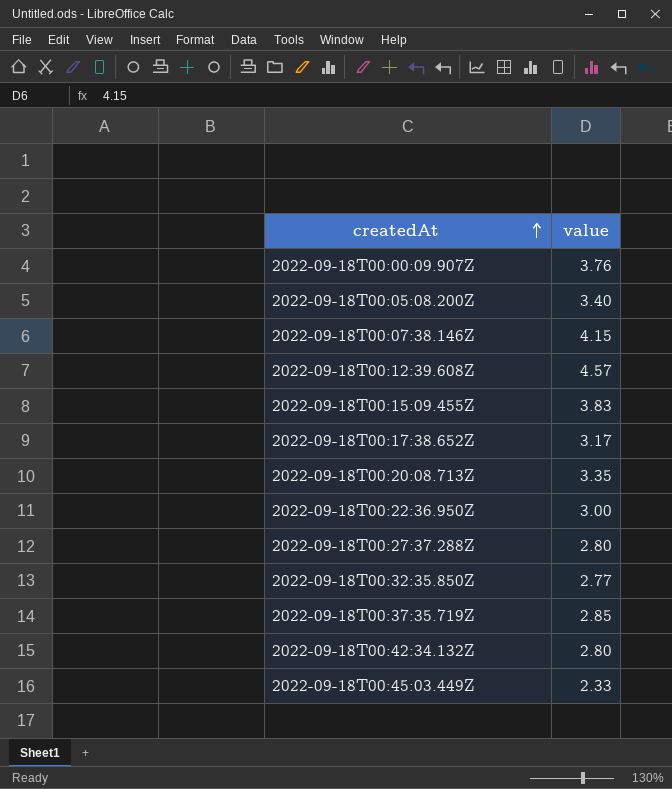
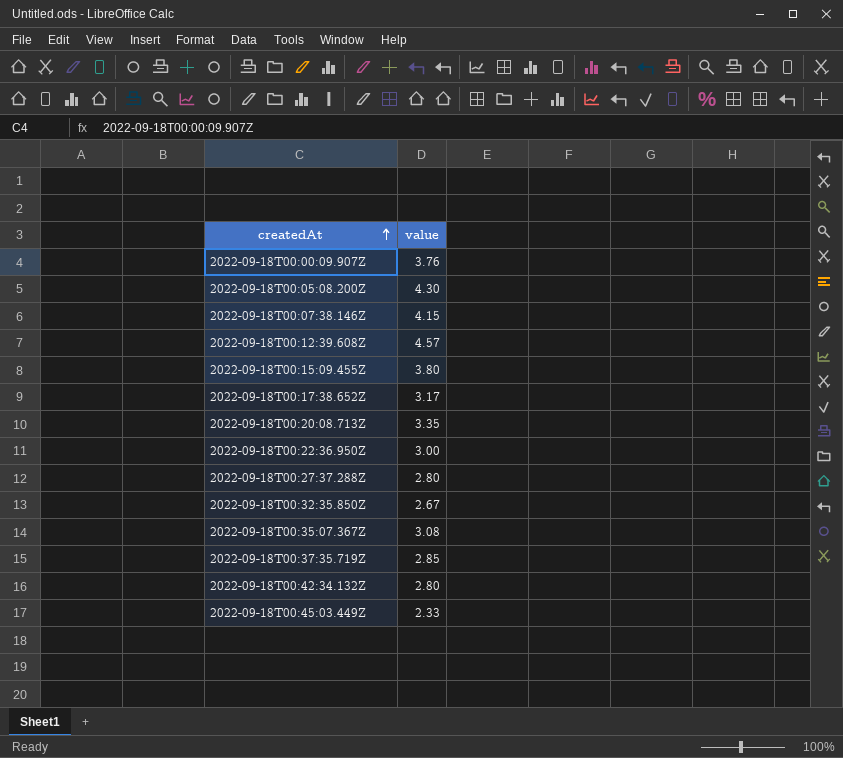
2022-09-18T00:05:08.200Z | value: 3.40 -> 4.30
2022-09-18T00:15:09.455Z | value: 3.83 -> 3.80
2022-09-18T00:32:35.850Z | value: 2.77 -> 2.67
row 2022-09-18T00:35:07.367Z: none -> 3.08

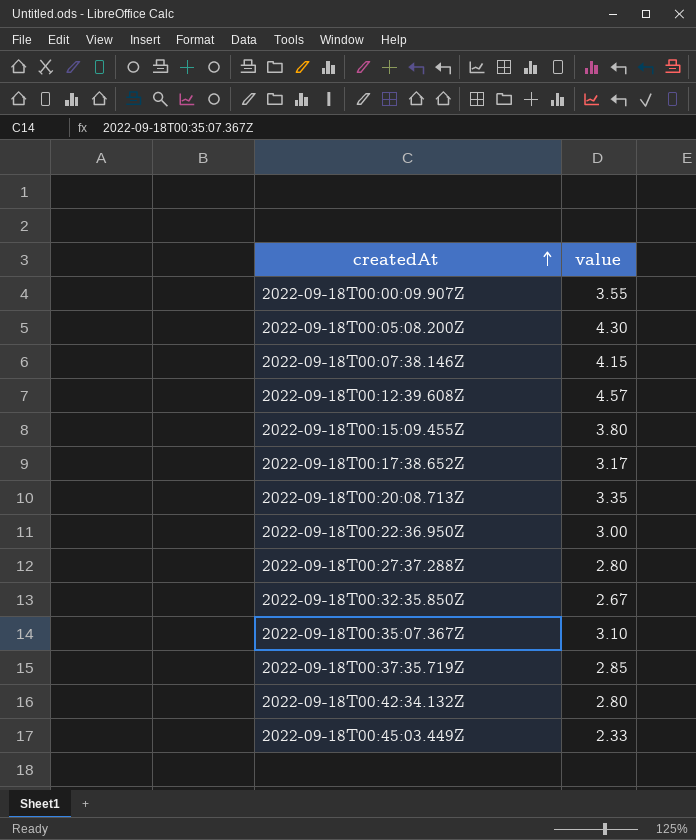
2022-09-18T00:00:09.907Z | value: 3.76 -> 3.55
2022-09-18T00:35:07.367Z | value: 3.08 -> 3.10

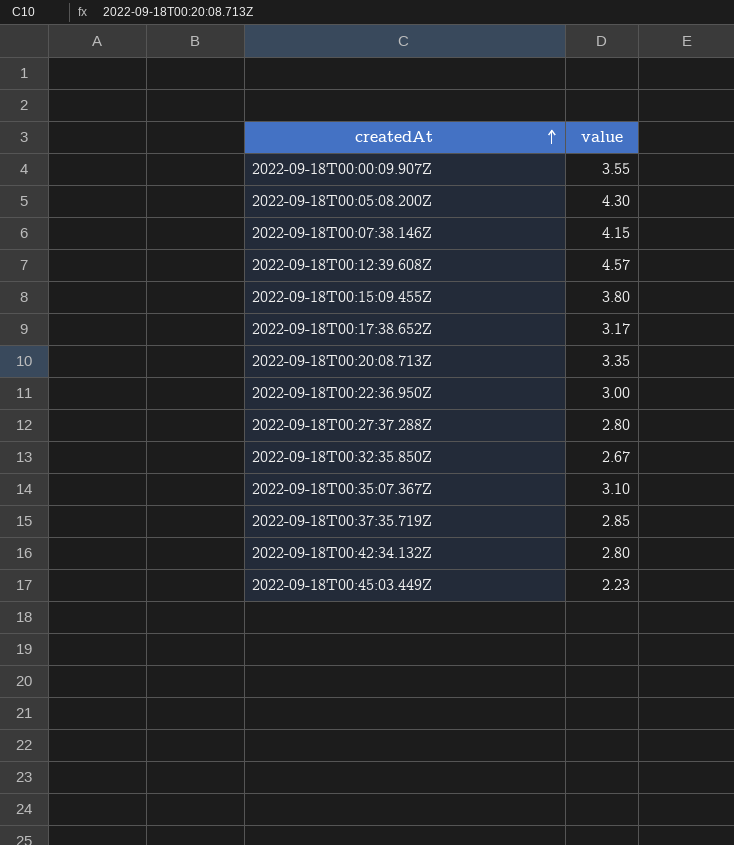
2022-09-18T00:45:03.449Z | value: 2.33 -> 2.23

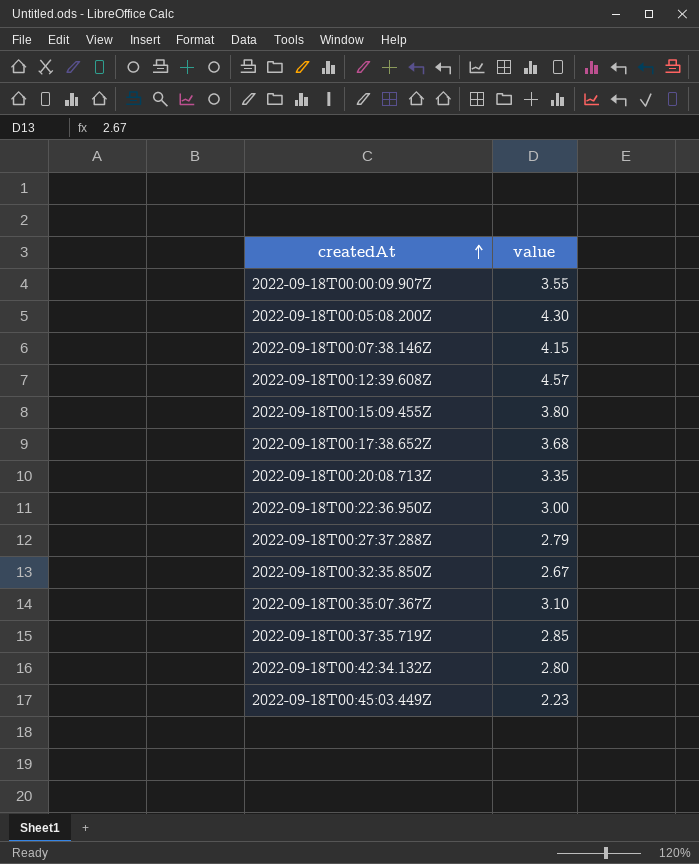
2022-09-18T00:17:38.652Z | value: 3.17 -> 3.68
2022-09-18T00:27:37.288Z | value: 2.80 -> 2.79

